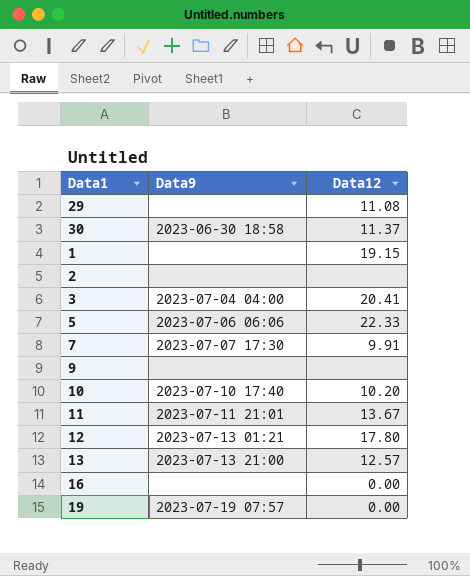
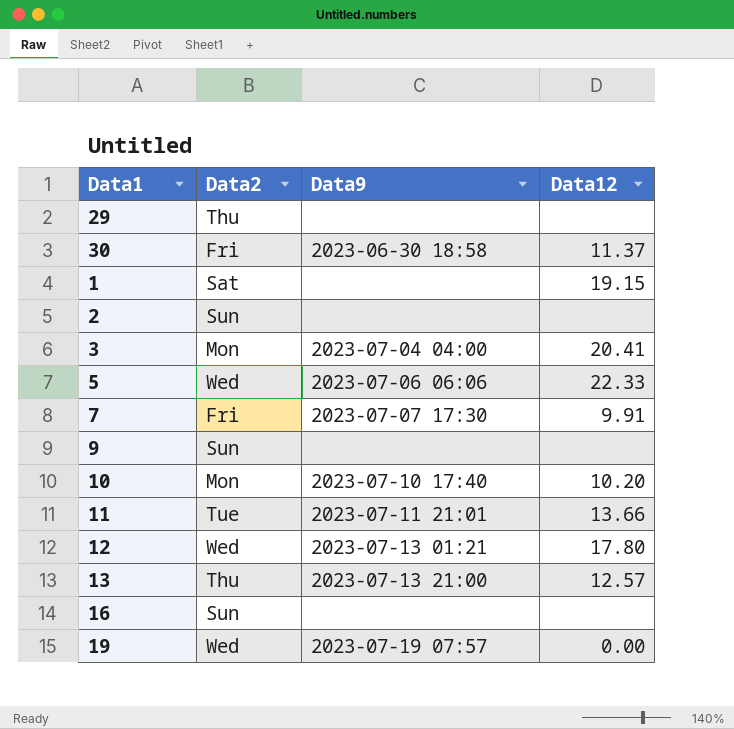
column Data2 | position: none -> 2
29 | Data12: 11.08 -> none
11 | Data12: 13.67 -> 13.66
16 | Data12: 0.00 -> none

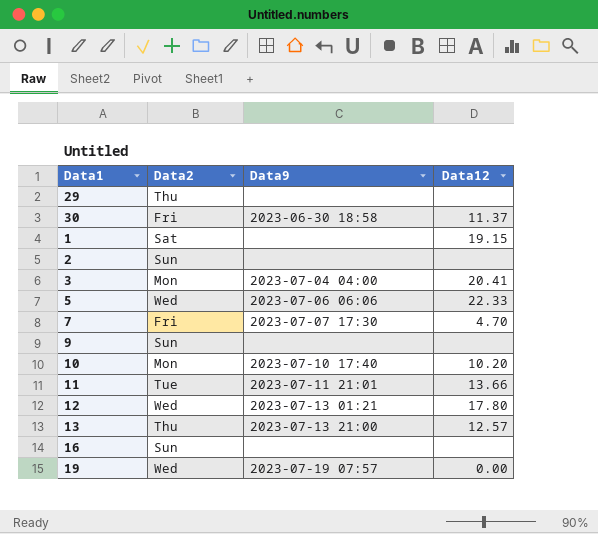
7 | Data12: 9.91 -> 4.70

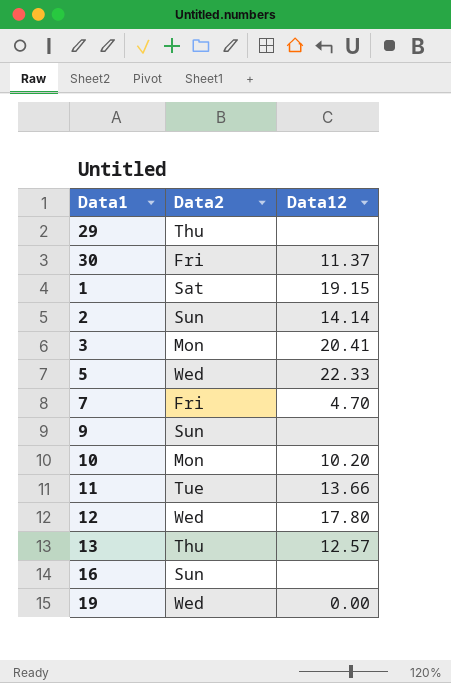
column Data9 | position: 3 -> none
2 | Data12: none -> 14.14

